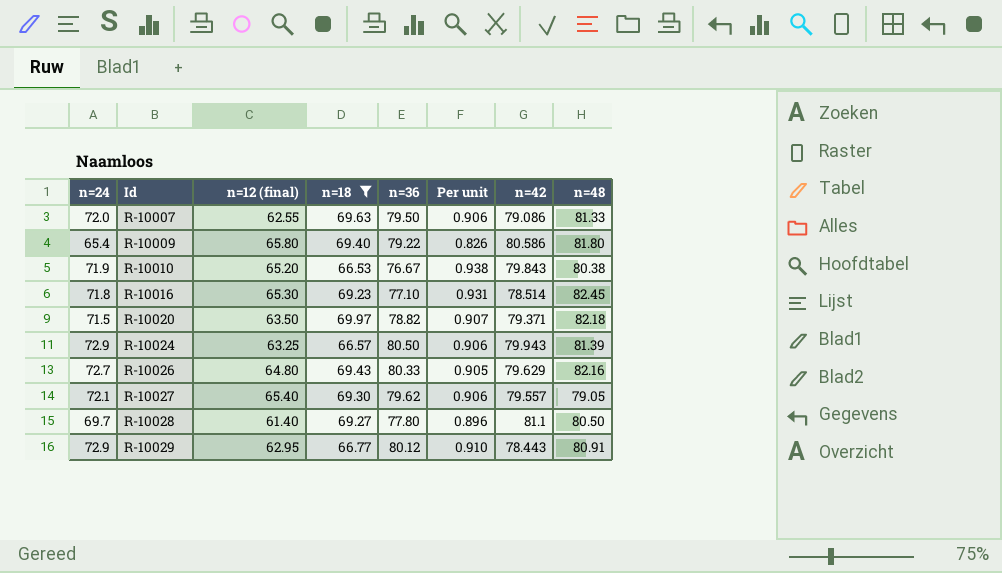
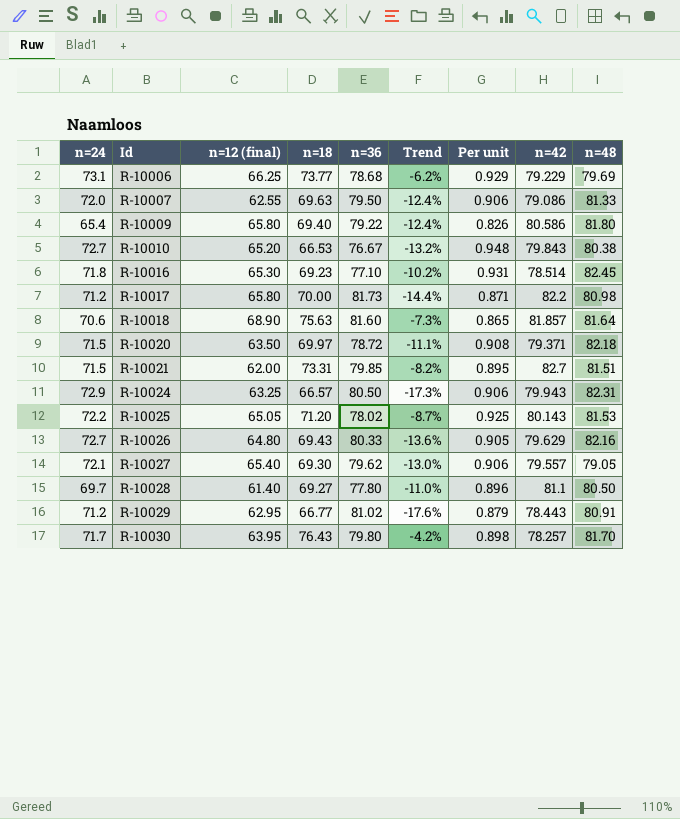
filter: n=18 <= 69.97 -> none
column Trend | formula: none -> ([n=18] - [n=36]) / [n=36]
R-10010 | n=24: 71.9 -> 72.7
R-10010 | Per unit: 0.938 -> 0.948
R-10020 | n=36: 78.82 -> 78.72
R-10020 | Per unit: 0.907 -> 0.908
R-10024 | n=48: 81.39 -> 82.31
R-10029 | n=24: 72.9 -> 71.2
R-10029 | n=36: 80.12 -> 81.02
R-10029 | Per unit: 0.910 -> 0.879

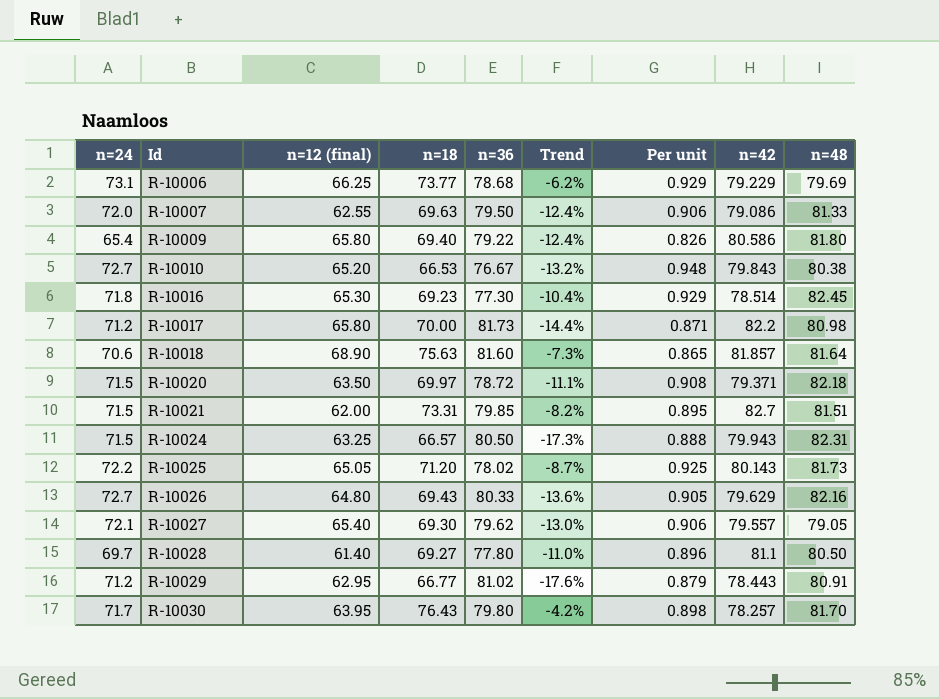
R-10016 | n=36: 77.10 -> 77.30
R-10016 | Trend: -10.2% -> -10.4%
R-10016 | Per unit: 0.931 -> 0.929
R-10024 | n=24: 72.9 -> 71.5
R-10024 | Per unit: 0.906 -> 0.888
R-10025 | n=48: 81.53 -> 81.73

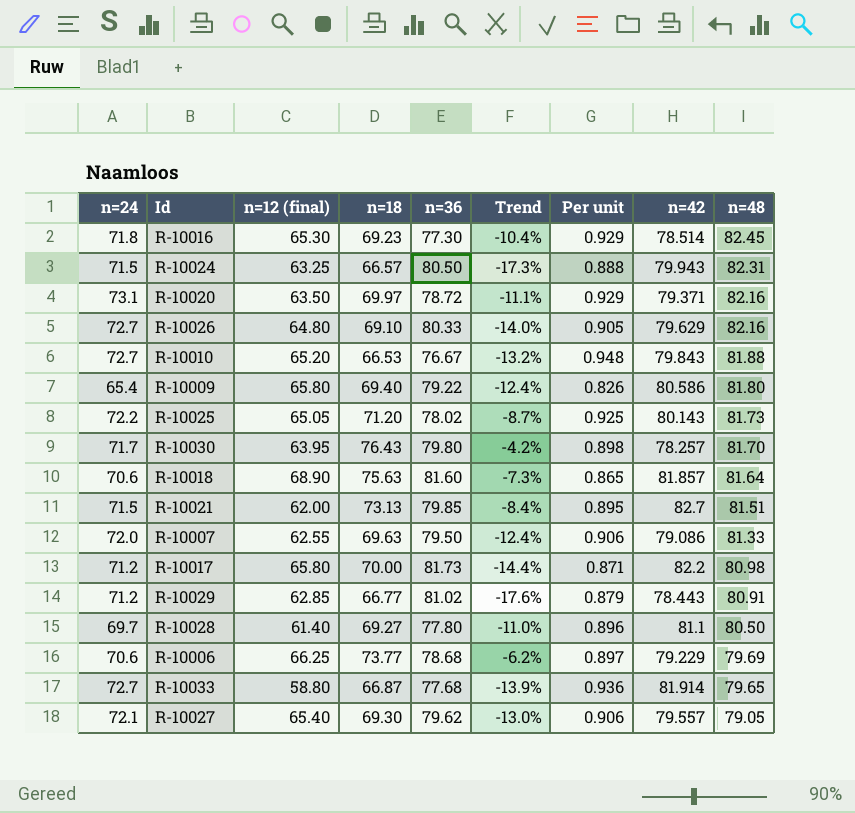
row order: Id ascending -> n=48 descending
R-10020 | n=24: 71.5 -> 73.1
R-10020 | Per unit: 0.908 -> 0.929
R-10020 | n=48: 82.18 -> 82.16
R-10026 | n=18: 69.43 -> 69.10
R-10026 | Trend: -13.6% -> -14.0%
R-10010 | n=48: 80.38 -> 81.88
R-10021 | n=18: 73.31 -> 73.13
R-10021 | Trend: -8.2% -> -8.4%
R-10029 | n=12 (final): 62.95 -> 62.85
R-10006 | n=24: 73.1 -> 70.6
R-10006 | Per unit: 0.929 -> 0.897
row R-10033: none -> 72.7 | 58.80 | 66.87 | 77.68 | -13.9% | 0.936 | 81.914 | 79.65

